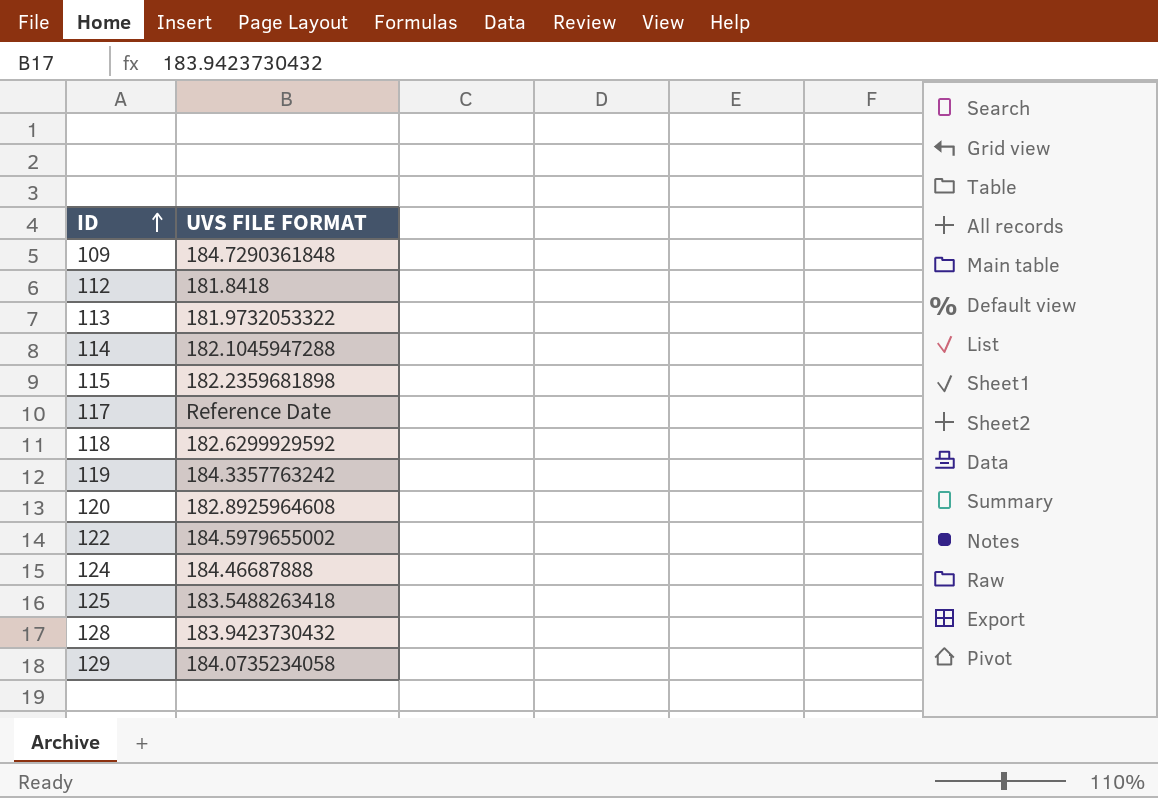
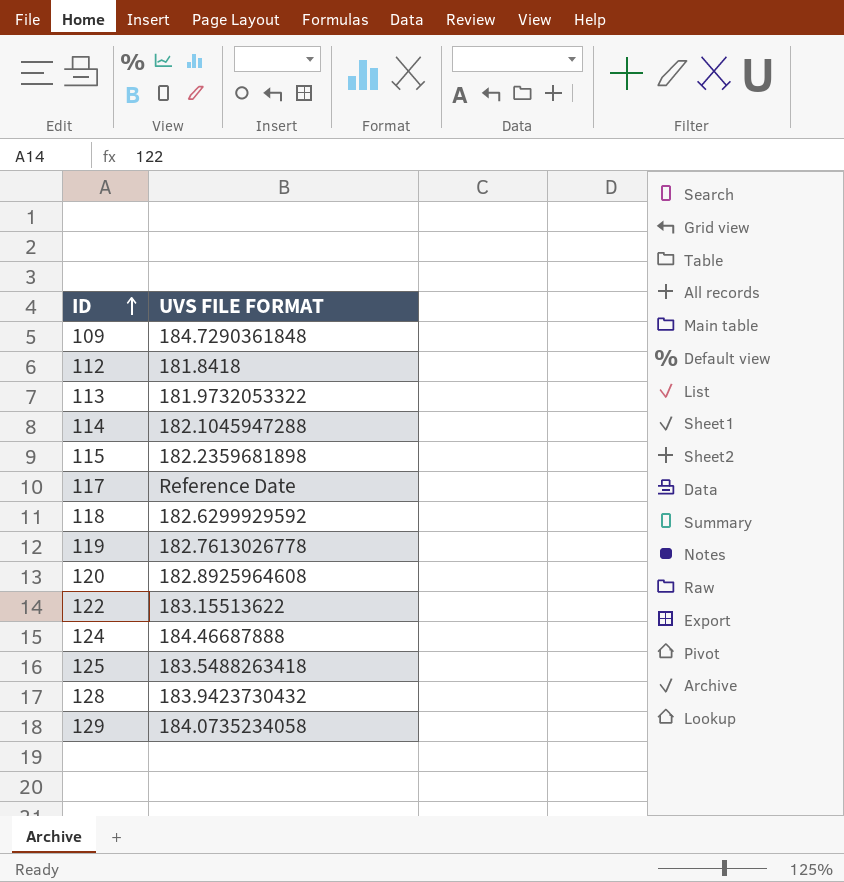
119 | UVS FILE FORMAT: 184.3357763242 -> 182.7613026778
122 | UVS FILE FORMAT: 184.5979655002 -> 183.15513622

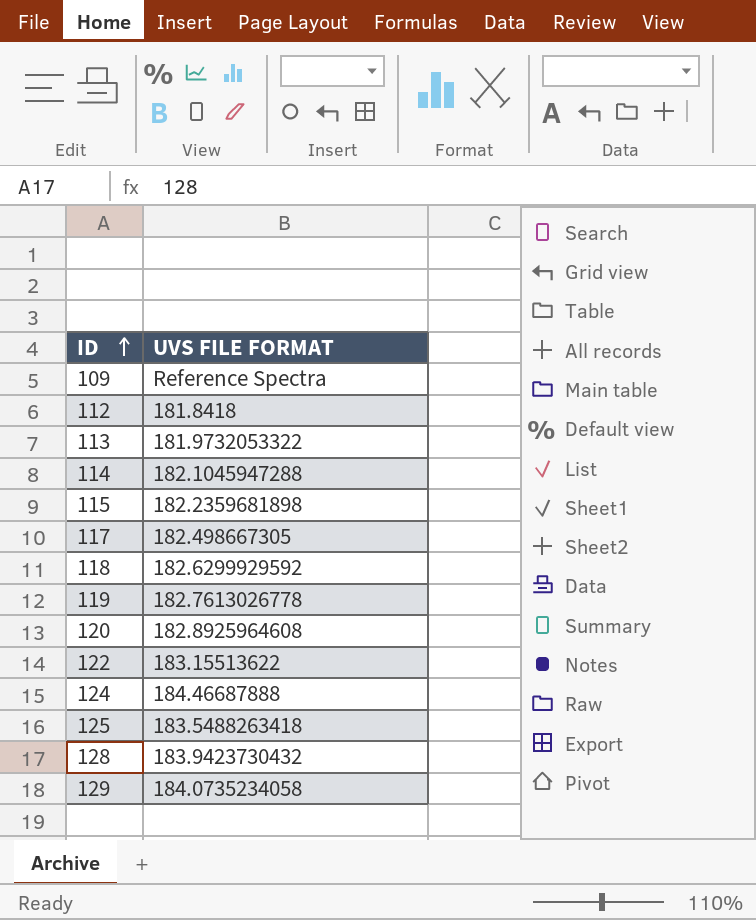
109 | UVS FILE FORMAT: 184.7290361848 -> Reference Spectra
117 | UVS FILE FORMAT: Reference Date -> 182.498667305

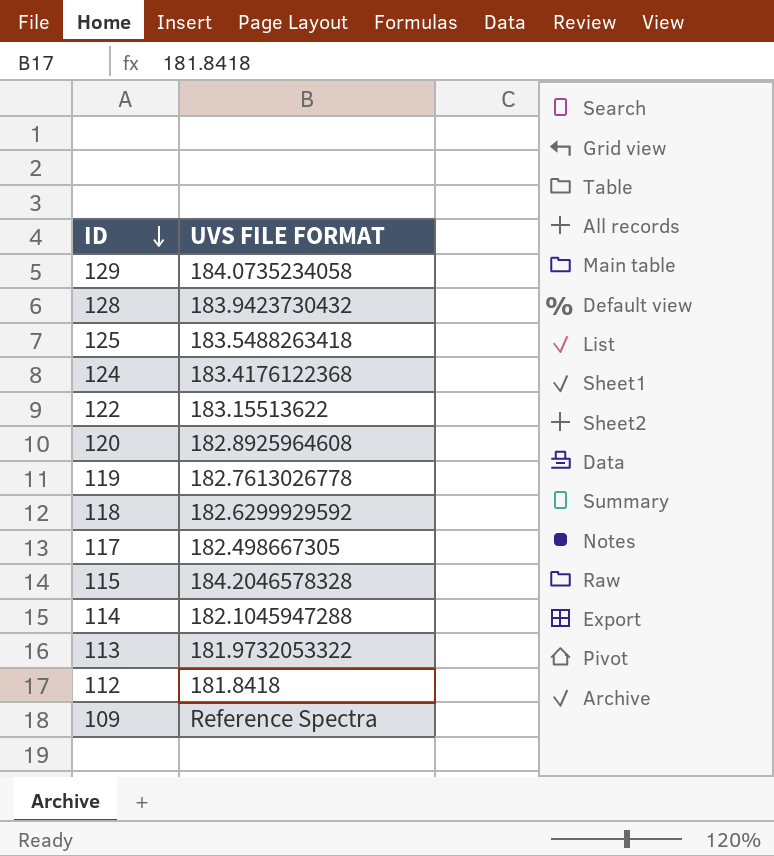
row order: ID ascending -> ID descending
124 | UVS FILE FORMAT: 184.46687888 -> 183.4176122368
115 | UVS FILE FORMAT: 182.2359681898 -> 184.2046578328

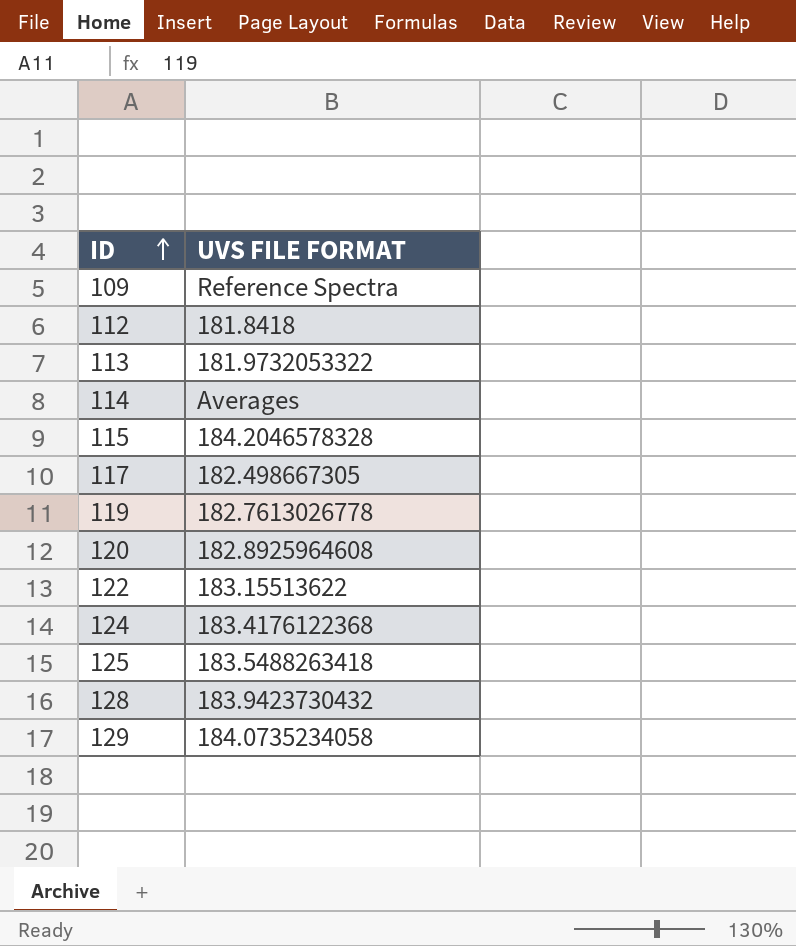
row order: ID descending -> ID ascending
row 118: 182.6299929592 -> none
114 | UVS FILE FORMAT: 182.1045947288 -> Averages

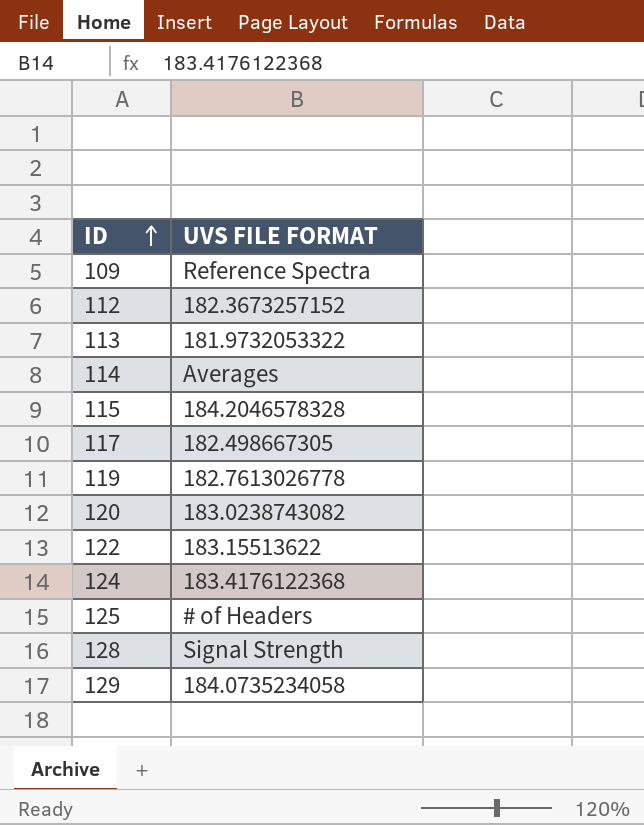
112 | UVS FILE FORMAT: 181.8418 -> 182.3673257152
120 | UVS FILE FORMAT: 182.8925964608 -> 183.0238743082
125 | UVS FILE FORMAT: 183.5488263418 -> # of Headers
128 | UVS FILE FORMAT: 183.9423730432 -> Signal Strength

